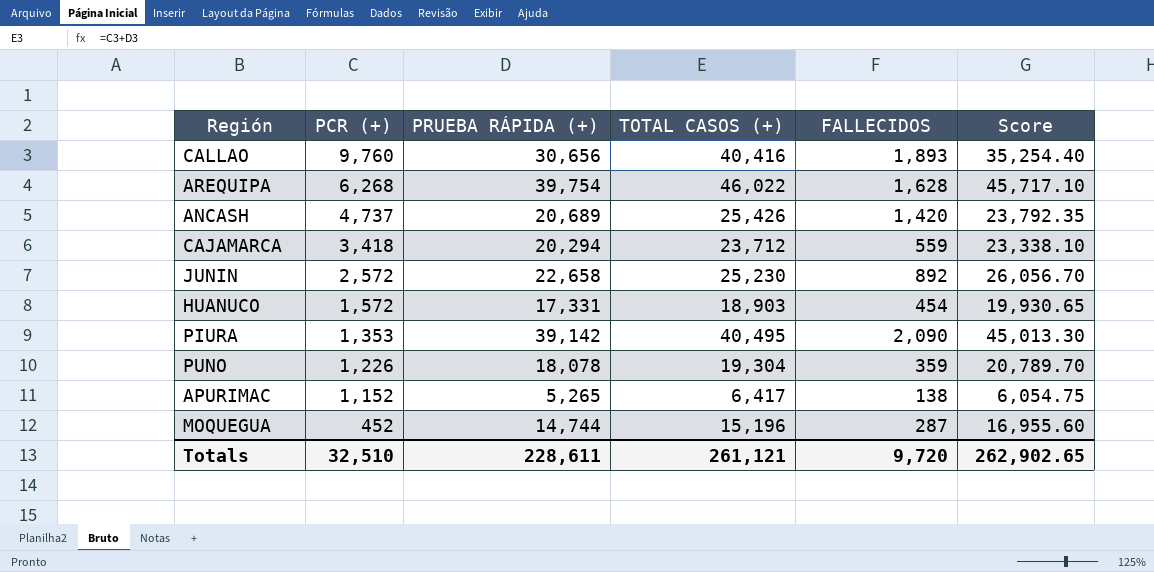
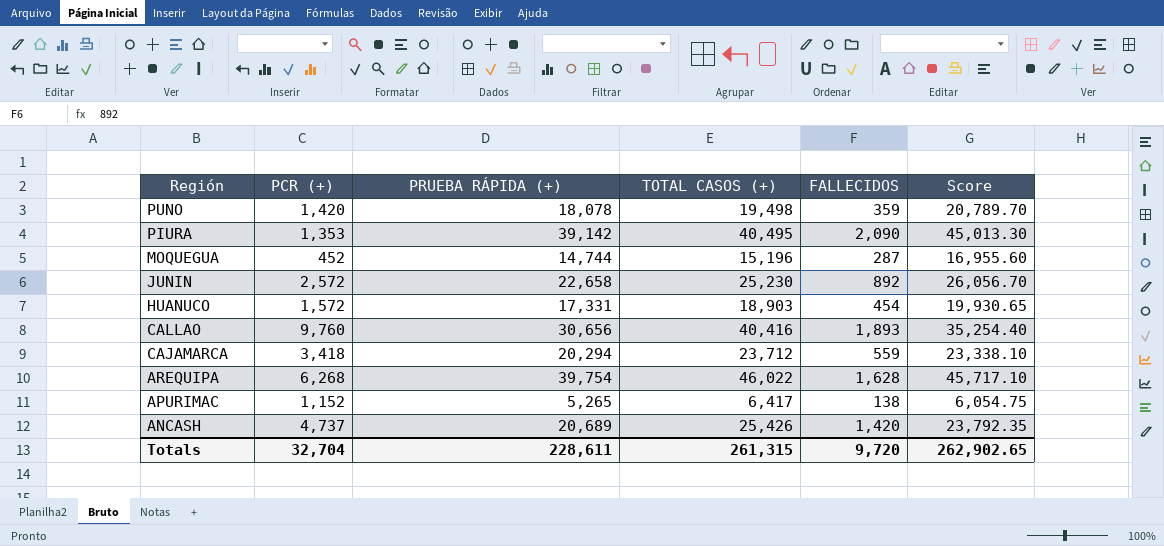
row order: PCR (+) descending -> Región descending
PUNO | PCR (+): 1,226 -> 1,420
PUNO | TOTAL CASOS (+): 19,304 -> 19,498
Totals | PCR (+): 32,510 -> 32,704
Totals | TOTAL CASOS (+): 261,121 -> 261,315

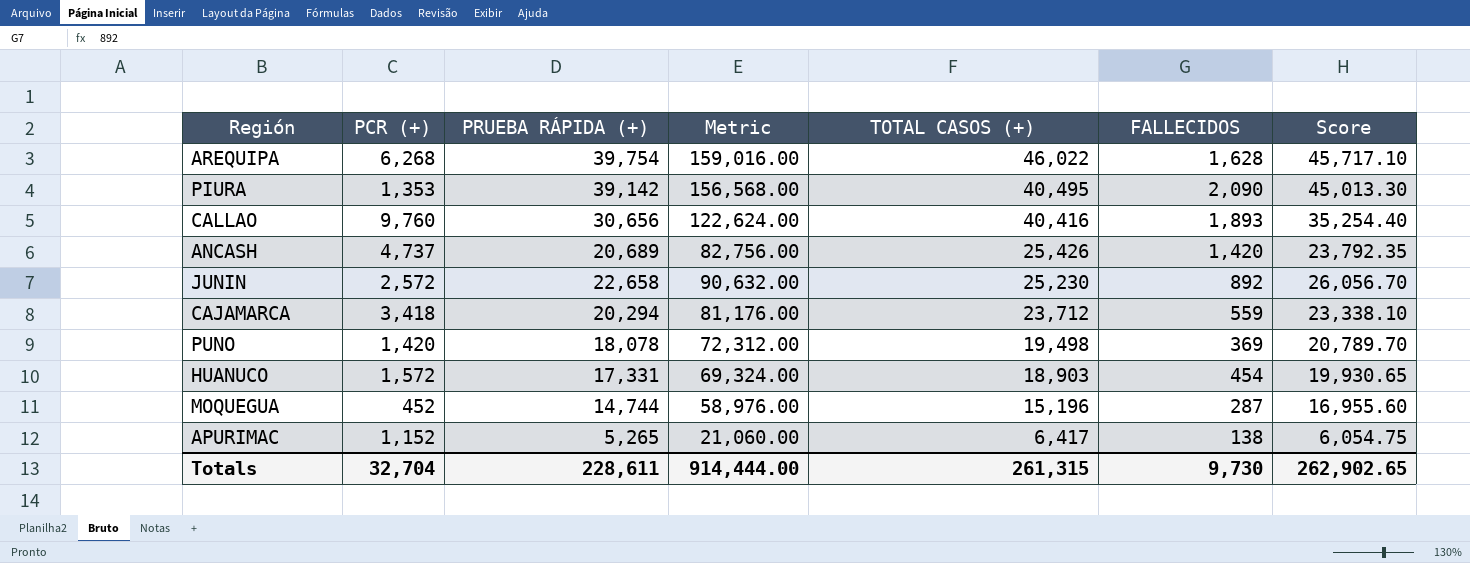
row order: Región descending -> TOTAL CASOS (+) descending
column Metric | formula: none -> [PRUEBA RÁPIDA (+)] * 4
PUNO | FALLECIDOS: 359 -> 369
Totals | FALLECIDOS: 9,720 -> 9,730

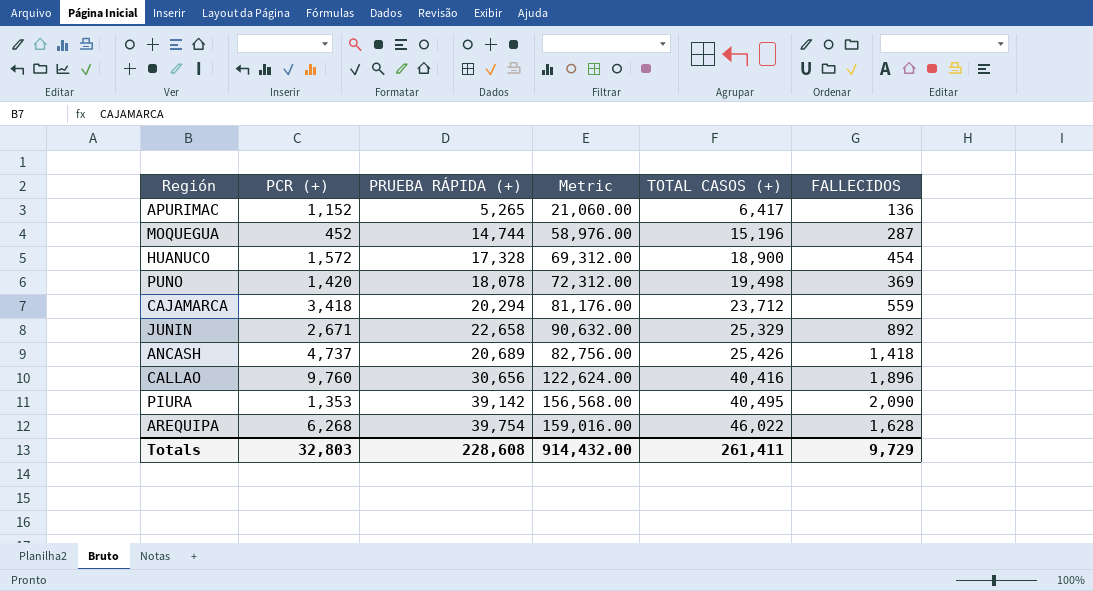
row order: TOTAL CASOS (+) descending -> TOTAL CASOS (+) ascending
column Score | formula: [PRUEBA RÁPIDA (+)] * 1.15 -> none
APURIMAC | FALLECIDOS: 138 -> 136
HUANUCO | PRUEBA RÁPIDA (+): 17,331 -> 17,328
HUANUCO | Metric: 69,324.00 -> 69,312.00
HUANUCO | TOTAL CASOS (+): 18,903 -> 18,900
JUNIN | PCR (+): 2,572 -> 2,671
JUNIN | TOTAL CASOS (+): 25,230 -> 25,329
ANCASH | FALLECIDOS: 1,420 -> 1,418
CALLAO | FALLECIDOS: 1,893 -> 1,896
Totals | PCR (+): 32,704 -> 32,803
Totals | PRUEBA RÁPIDA (+): 228,611 -> 228,608
Totals | Metric: 914,444.00 -> 914,432.00
Totals | TOTAL CASOS (+): 261,315 -> 261,411
Totals | FALLECIDOS: 9,730 -> 9,729

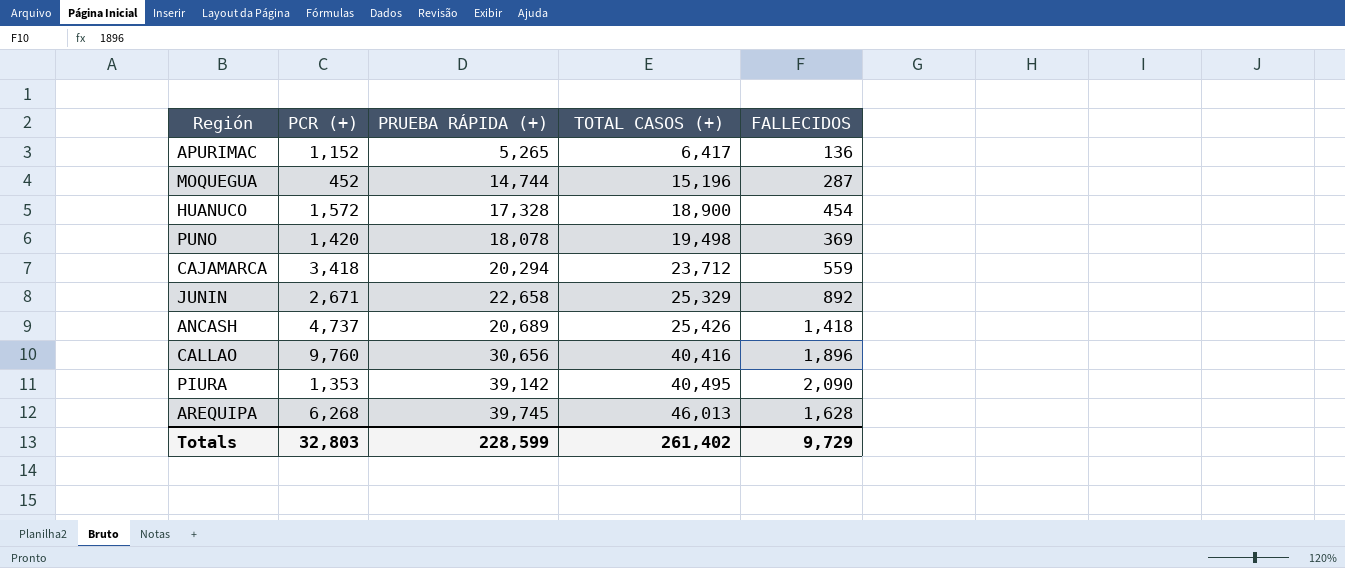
column Metric | formula: [PRUEBA RÁPIDA (+)] * 4 -> none
AREQUIPA | PRUEBA RÁPIDA (+): 39,754 -> 39,745
AREQUIPA | TOTAL CASOS (+): 46,022 -> 46,013
Totals | PRUEBA RÁPIDA (+): 228,608 -> 228,599
Totals | TOTAL CASOS (+): 261,411 -> 261,402

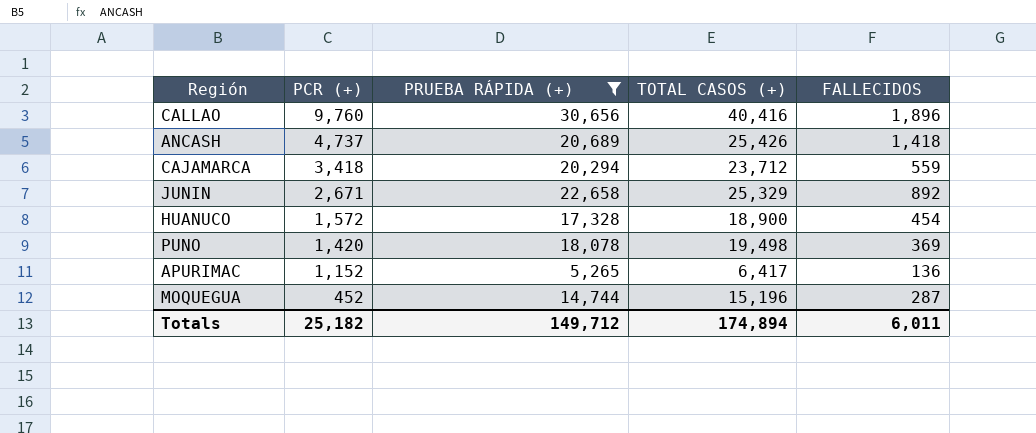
filter: none -> PRUEBA RÁPIDA (+) <= 30,656
row order: TOTAL CASOS (+) ascending -> PCR (+) descending
Totals | PCR (+): 32,803 -> 25,182
Totals | PRUEBA RÁPIDA (+): 228,599 -> 149,712
Totals | TOTAL CASOS (+): 261,402 -> 174,894
Totals | FALLECIDOS: 9,729 -> 6,011

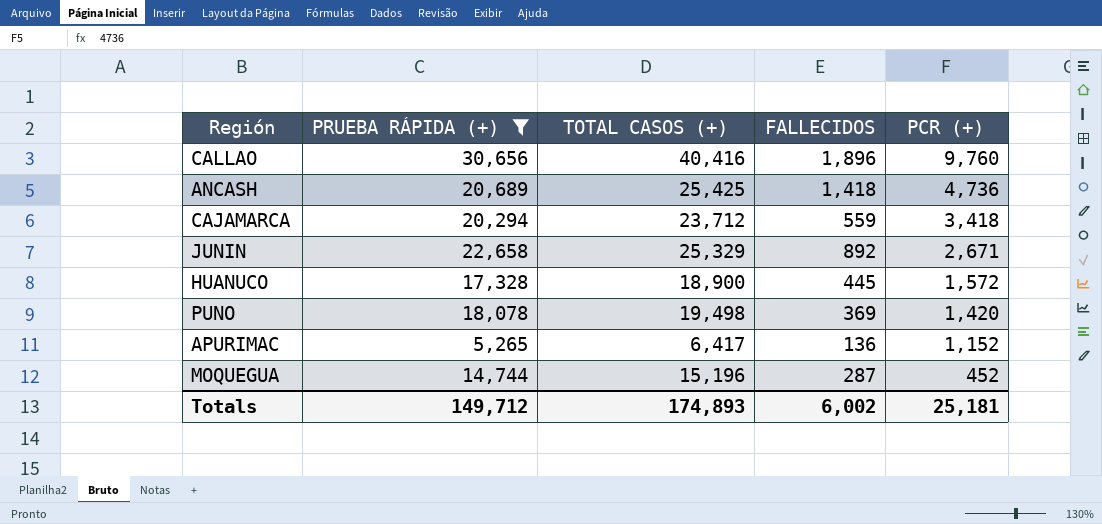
column PCR (+) | position: 2 -> 5
ANCASH | TOTAL CASOS (+): 25,426 -> 25,425
ANCASH | PCR (+): 4,737 -> 4,736
HUANUCO | FALLECIDOS: 454 -> 445
Totals | TOTAL CASOS (+): 174,894 -> 174,893
Totals | FALLECIDOS: 6,011 -> 6,002
Totals | PCR (+): 25,182 -> 25,181

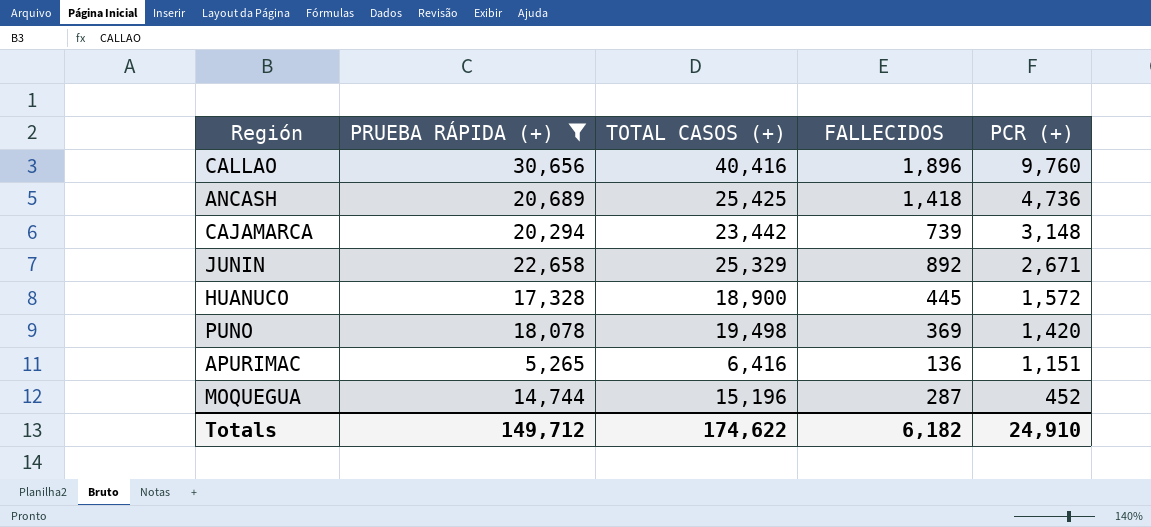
CAJAMARCA | TOTAL CASOS (+): 23,712 -> 23,442
CAJAMARCA | FALLECIDOS: 559 -> 739
CAJAMARCA | PCR (+): 3,418 -> 3,148
APURIMAC | TOTAL CASOS (+): 6,417 -> 6,416
APURIMAC | PCR (+): 1,152 -> 1,151
Totals | TOTAL CASOS (+): 174,893 -> 174,622
Totals | FALLECIDOS: 6,002 -> 6,182
Totals | PCR (+): 25,181 -> 24,910

